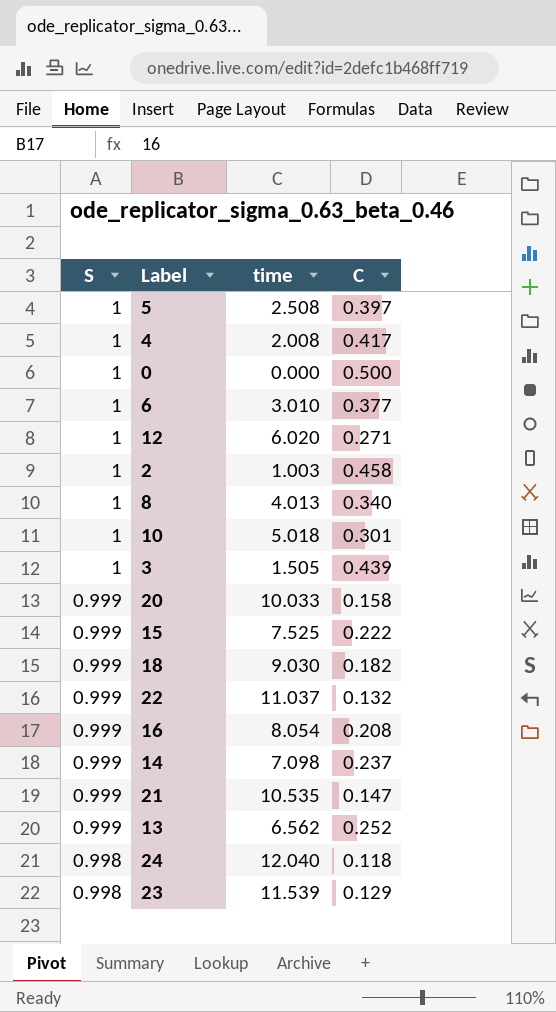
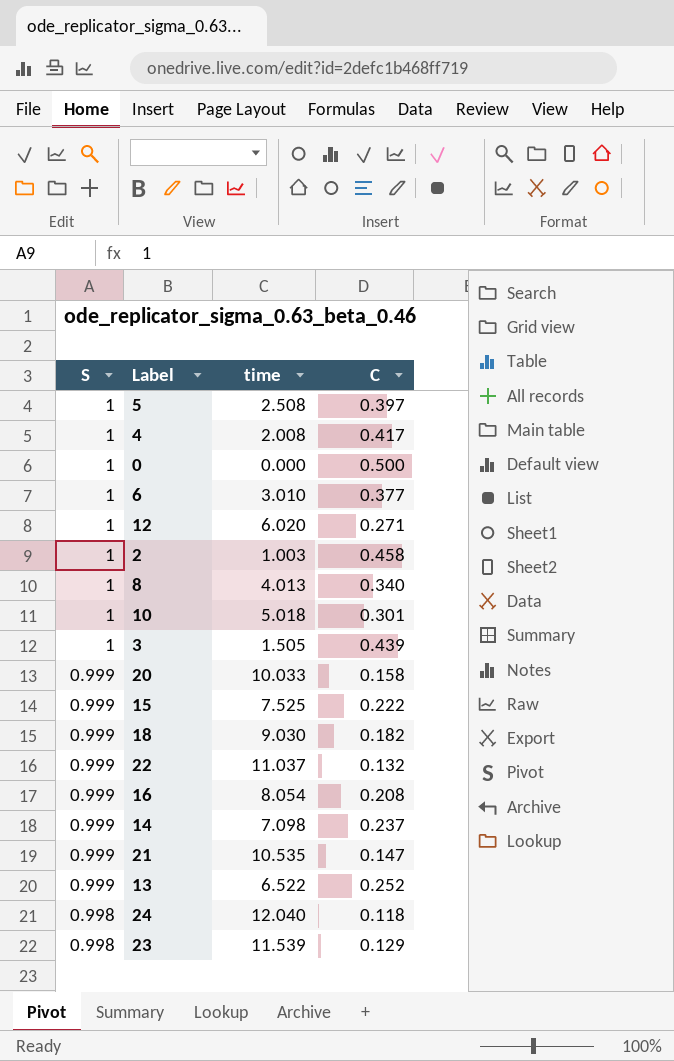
13 | time: 6.562 -> 6.522

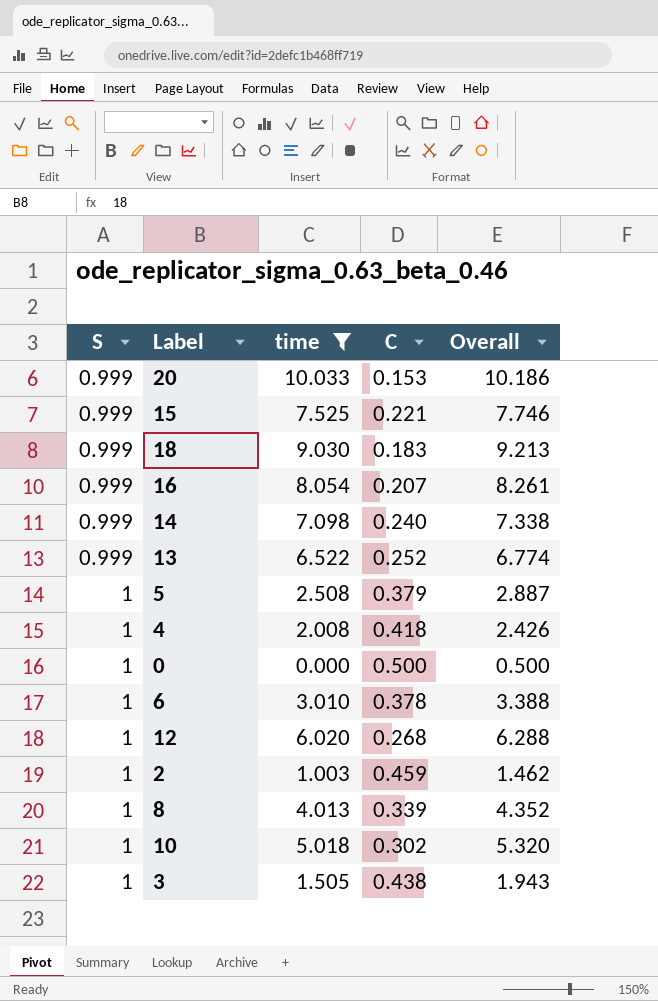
filter: none -> time <= 10.033
row order: S descending -> S ascending
column Overall | formula: none -> [time] + [C]
20 | C: 0.158 -> 0.153
15 | C: 0.222 -> 0.221
18 | C: 0.182 -> 0.183
16 | C: 0.208 -> 0.207
14 | C: 0.237 -> 0.240
5 | C: 0.397 -> 0.379
4 | C: 0.417 -> 0.418
6 | C: 0.377 -> 0.378
12 | C: 0.271 -> 0.268
2 | C: 0.458 -> 0.459
8 | C: 0.340 -> 0.339
10 | C: 0.301 -> 0.302
3 | C: 0.439 -> 0.438

